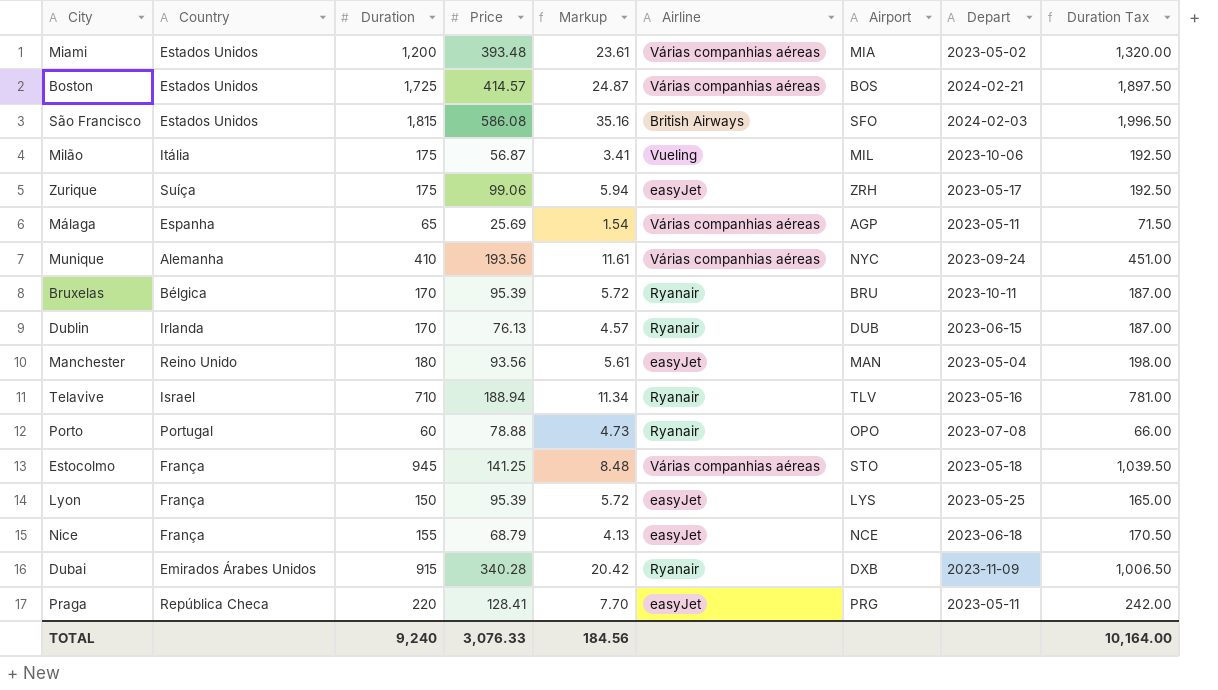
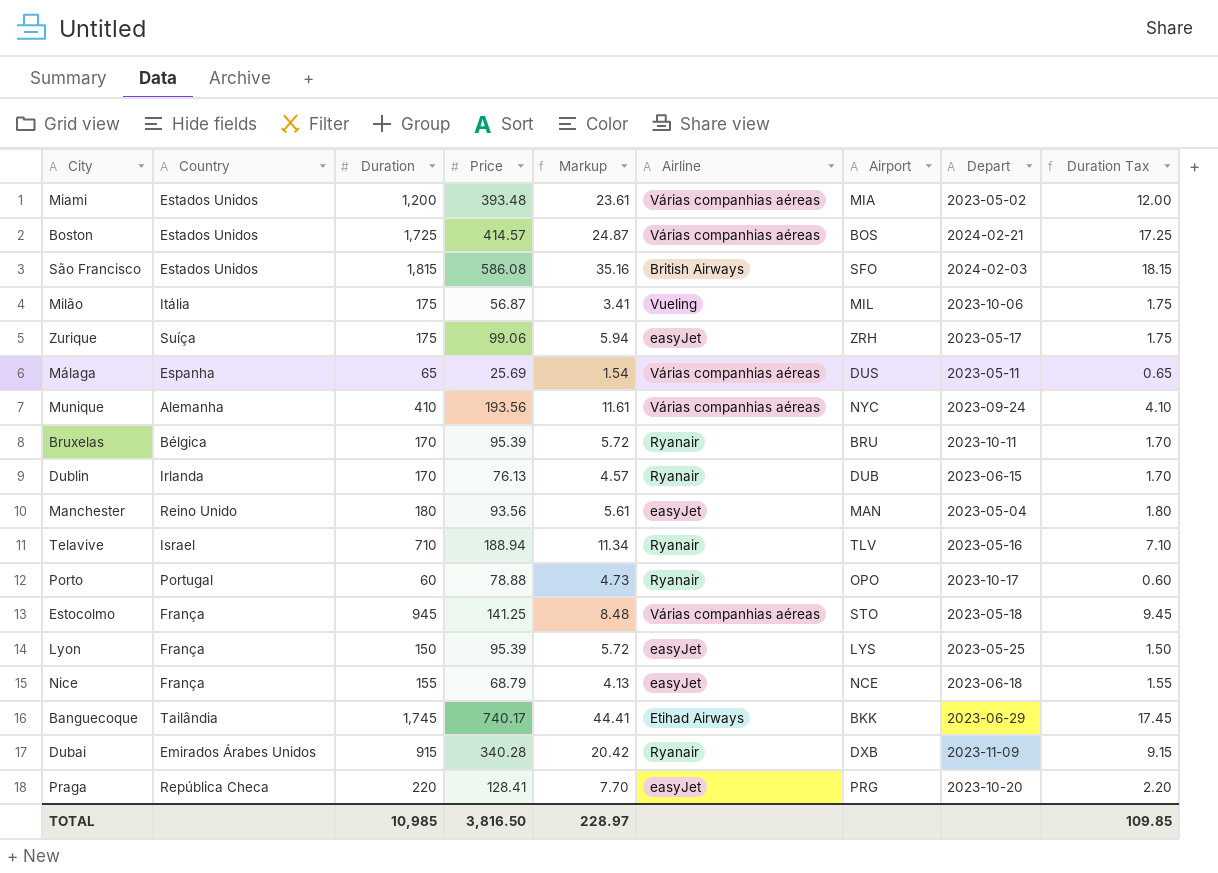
column Duration Tax | formula: [Duration] * 1.1 -> [Duration] * 0.01
Málaga | Airport: AGP -> DUS
Porto | Depart: 2023-07-08 -> 2023-10-17
row Banguecoque: none -> Tailândia | 1,745 | 740.17 | 44.41 | Etihad Airways | BKK | 2023-06-29 | 17.45
Praga | Depart: 2023-05-11 -> 2023-10-20
TOTAL | Duration: 9,240 -> 10,985
TOTAL | Price: 3,076.33 -> 3,816.50
TOTAL | Markup: 184.56 -> 228.97
TOTAL | Duration Tax: 10,164.00 -> 109.85

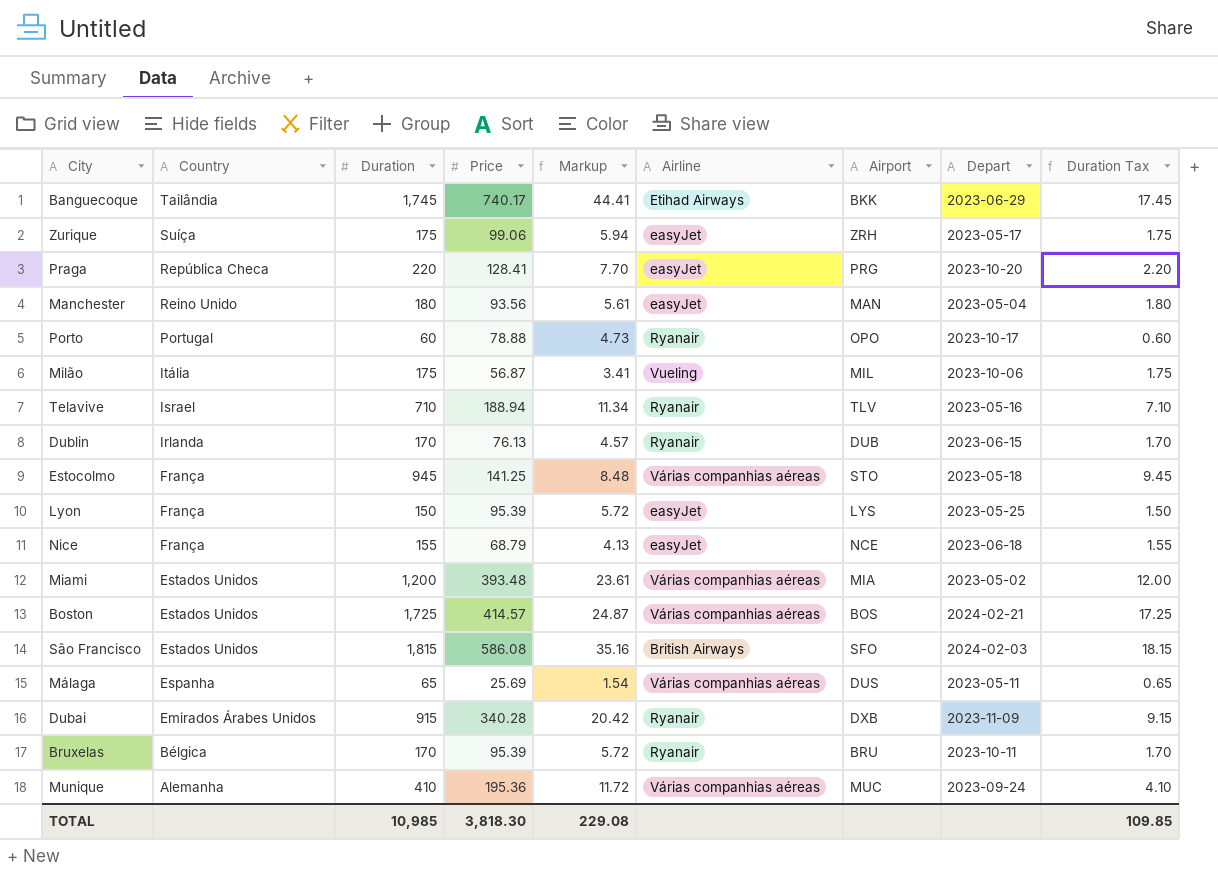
row order: none -> Country descending
Munique | Price: 193.56 -> 195.36
Munique | Markup: 11.61 -> 11.72
Munique | Airport: NYC -> MUC
TOTAL | Price: 3,816.50 -> 3,818.30
TOTAL | Markup: 228.97 -> 229.08

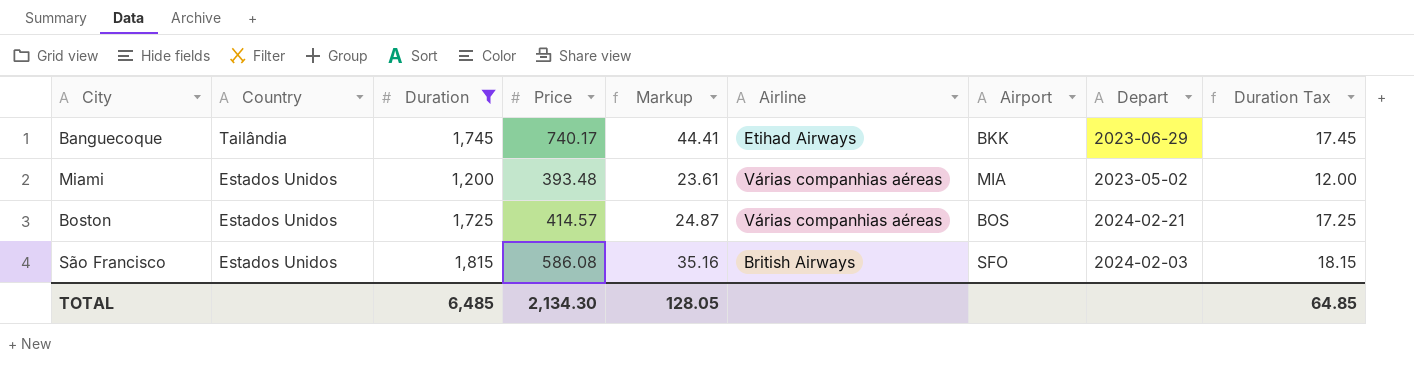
filter: none -> Duration >= 1,200
TOTAL | Duration: 10,985 -> 6,485
TOTAL | Price: 3,818.30 -> 2,134.30
TOTAL | Markup: 229.08 -> 128.05
TOTAL | Duration Tax: 109.85 -> 64.85

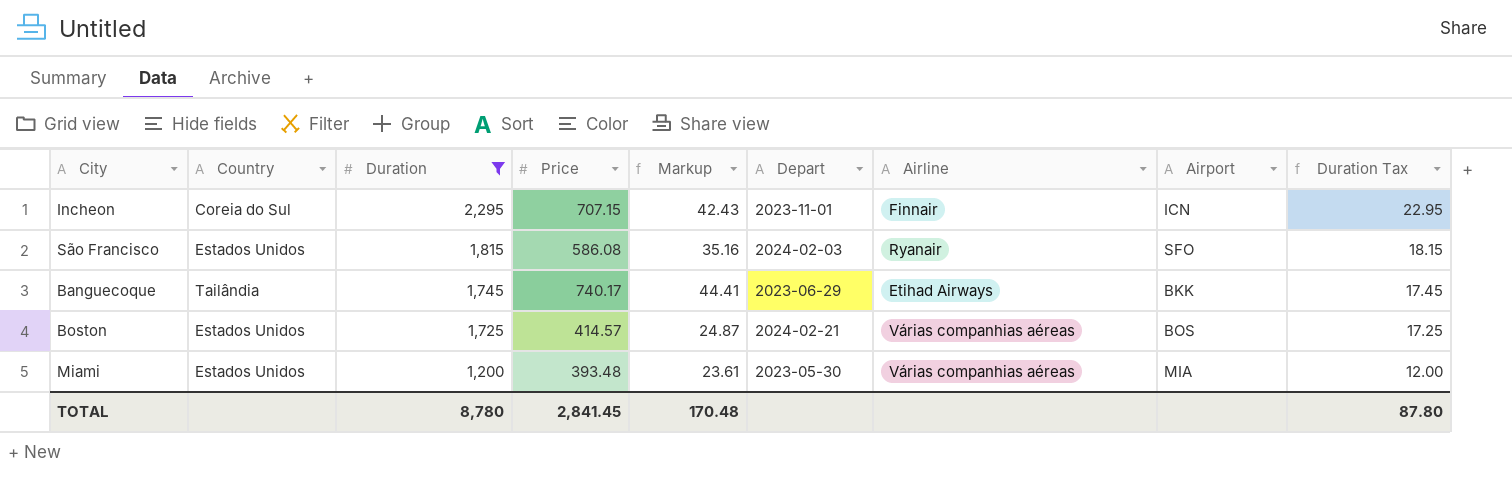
row order: Country descending -> Duration descending
column Depart | position: 8 -> 6
row Incheon: none -> Coreia do Sul | 2,295 | 707.15 | 42.43 | 2023-11-01 | Finnair | ICN | 22.95
São Francisco | Airline: British Airways -> Ryanair
Miami | Depart: 2023-05-02 -> 2023-05-30
TOTAL | Duration: 6,485 -> 8,780
TOTAL | Price: 2,134.30 -> 2,841.45
TOTAL | Markup: 128.05 -> 170.48
TOTAL | Duration Tax: 64.85 -> 87.80

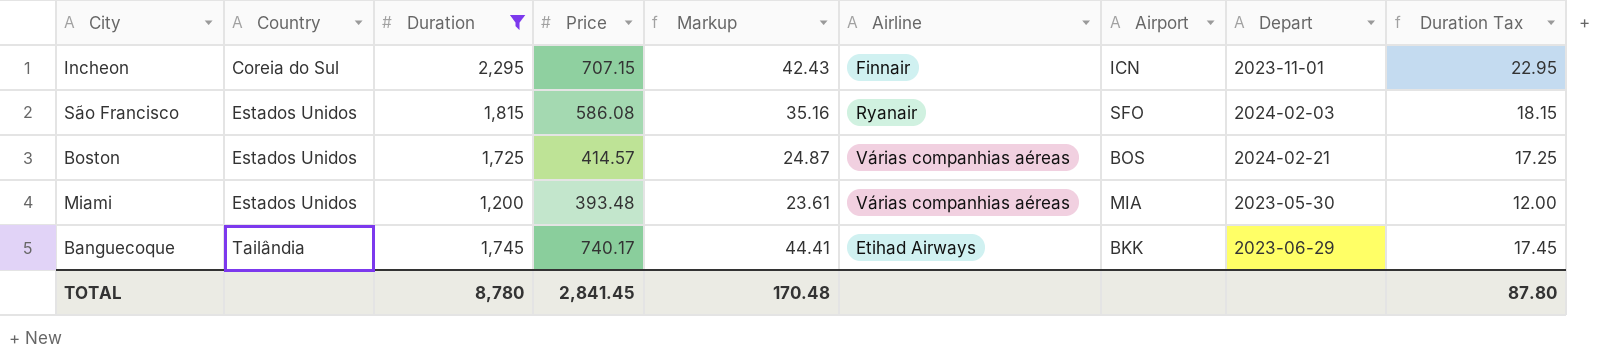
row order: Duration descending -> Country ascending
column Depart | position: 6 -> 8

